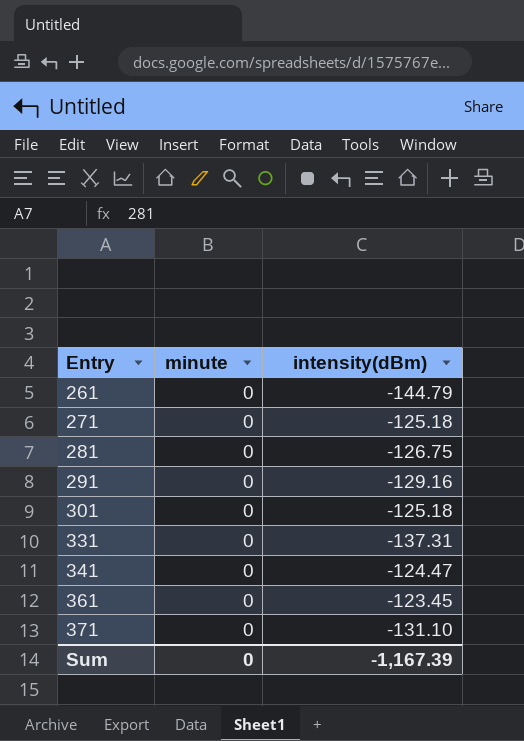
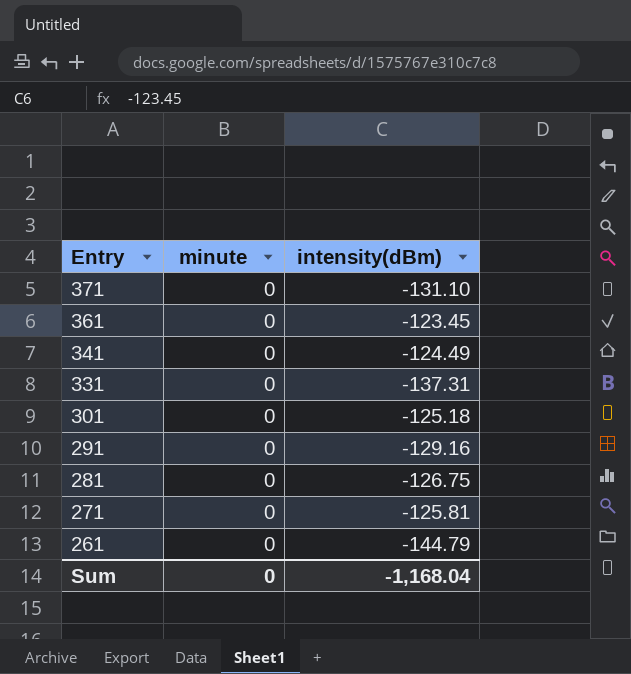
row order: Entry ascending -> Entry descending
341 | intensity(dBm): -124.47 -> -124.49
271 | intensity(dBm): -125.18 -> -125.81
Sum | intensity(dBm): -1,167.39 -> -1,168.04

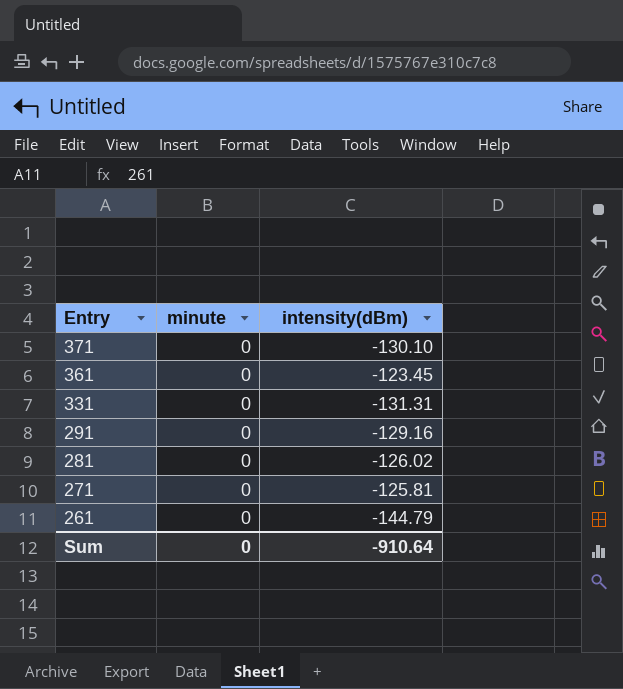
row 341: 0 | -124.49 -> none
row 301: 0 | -125.18 -> none
371 | intensity(dBm): -131.10 -> -130.10
331 | intensity(dBm): -137.31 -> -131.31
281 | intensity(dBm): -126.75 -> -126.02
Sum | intensity(dBm): -1,168.04 -> -910.64

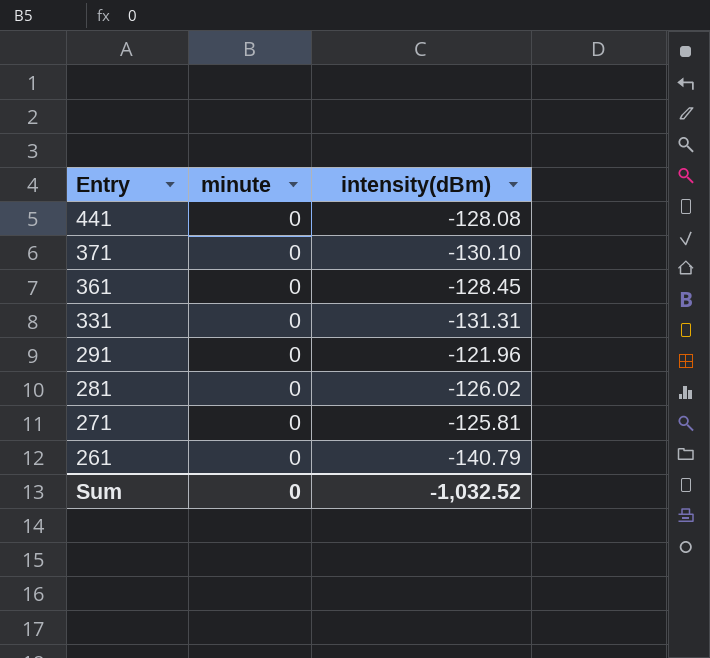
row 441: none -> 0 | -128.08
361 | intensity(dBm): -123.45 -> -128.45
291 | intensity(dBm): -129.16 -> -121.96
261 | intensity(dBm): -144.79 -> -140.79
Sum | intensity(dBm): -910.64 -> -1,032.52

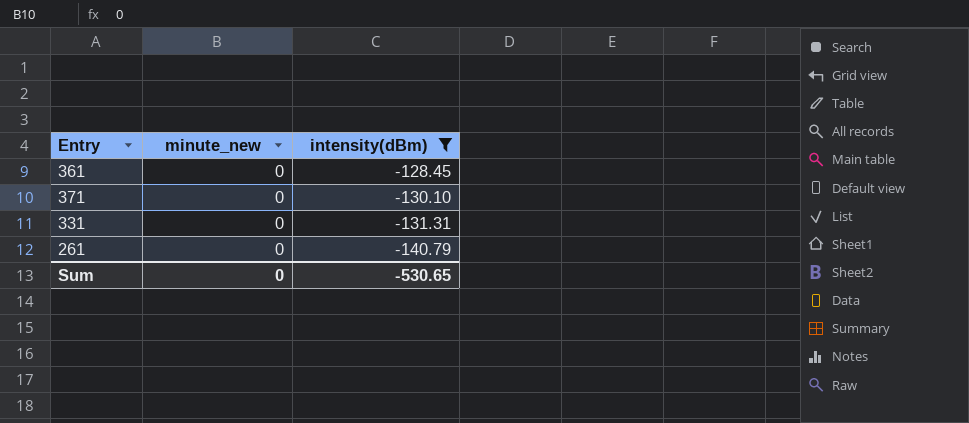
filter: none -> intensity(dBm) <= -128.45
row order: Entry descending -> intensity(dBm) descending
column name: minute -> minute_new
Sum | intensity(dBm): -1,032.52 -> -530.65

